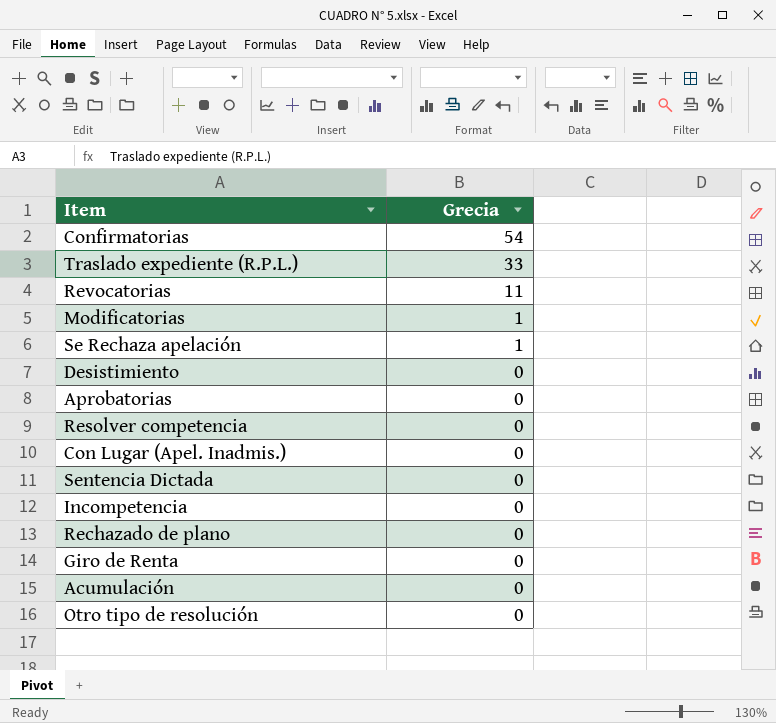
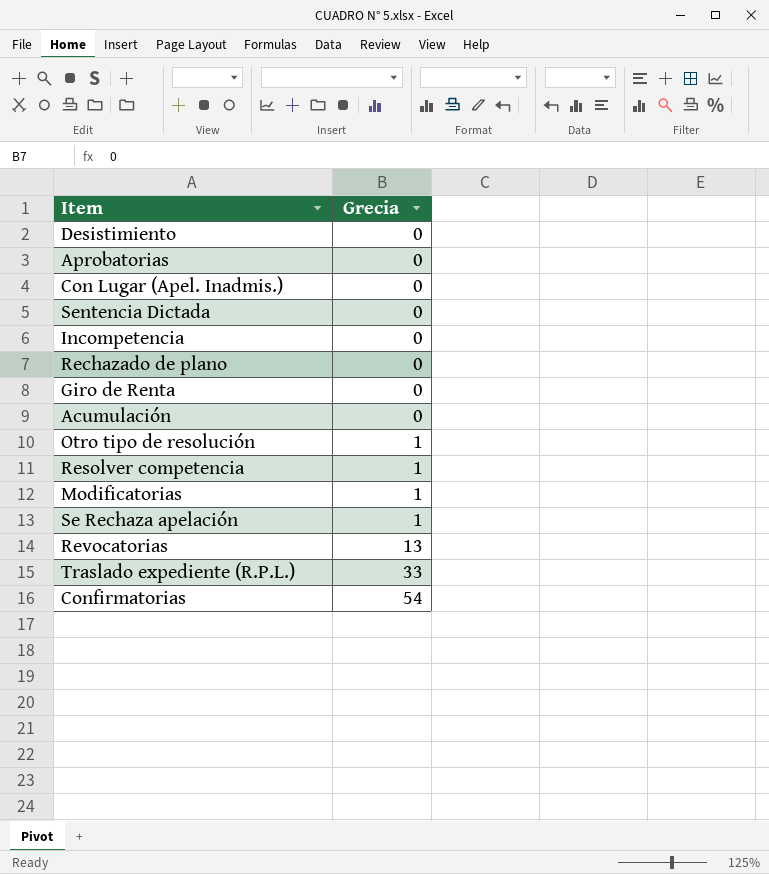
row order: Grecia descending -> Grecia ascending
Otro tipo de resolución | Grecia: 0 -> 1
Resolver competencia | Grecia: 0 -> 1
Revocatorias | Grecia: 11 -> 13

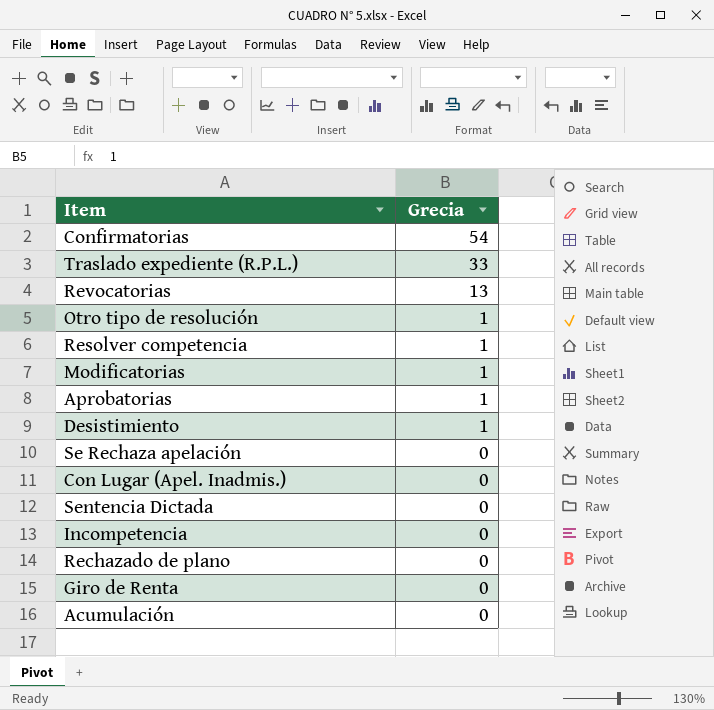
row order: Grecia ascending -> Grecia descending
Aprobatorias | Grecia: 0 -> 1
Desistimiento | Grecia: 0 -> 1
Se Rechaza apelación | Grecia: 1 -> 0

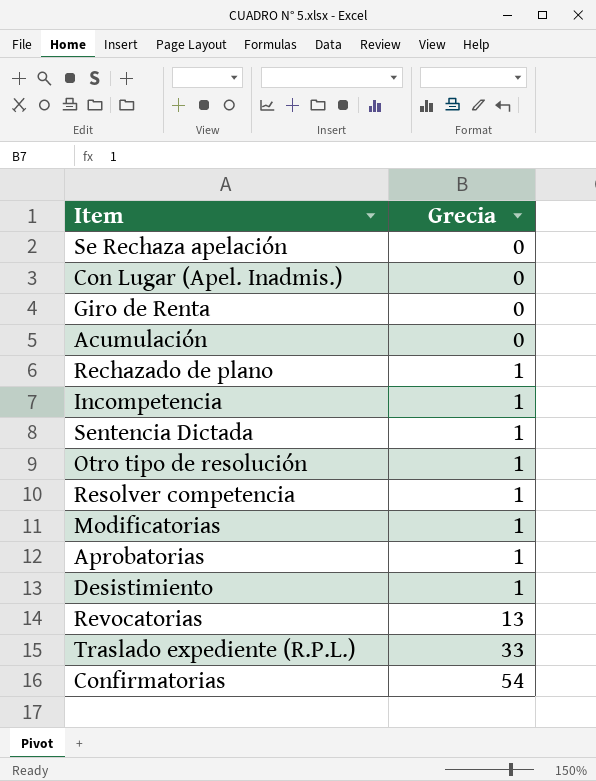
row order: Grecia descending -> Grecia ascending
Rechazado de plano | Grecia: 0 -> 1
Incompetencia | Grecia: 0 -> 1
Sentencia Dictada | Grecia: 0 -> 1

